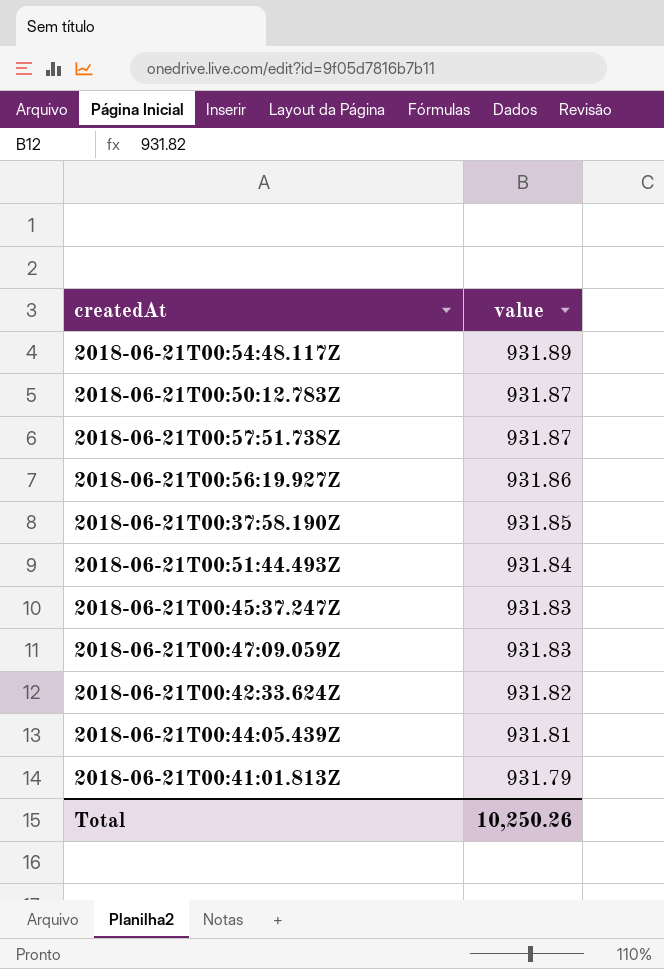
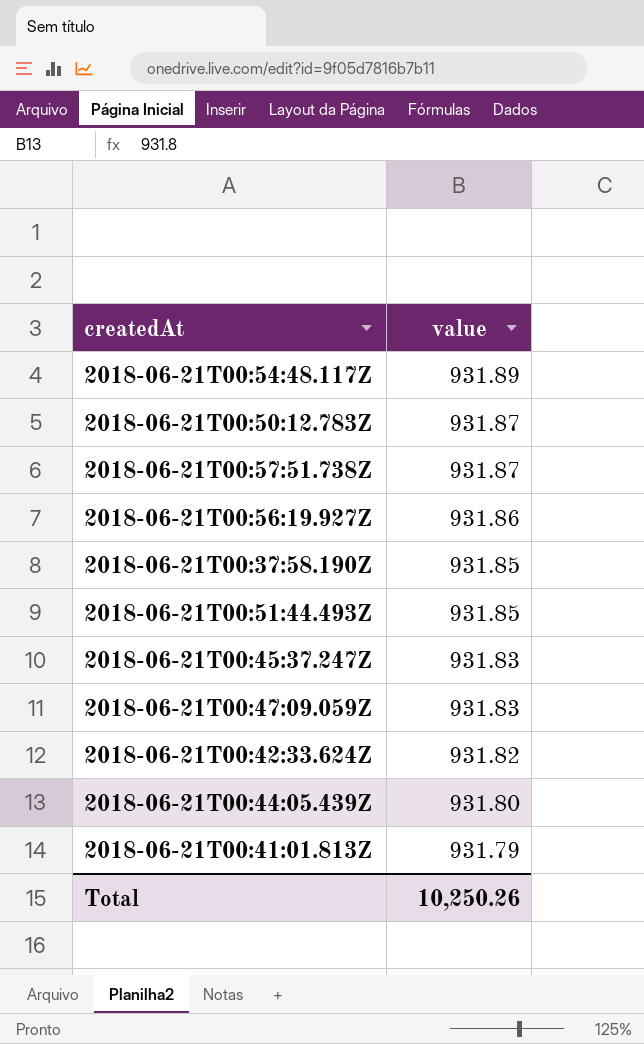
2018-06-21T00:51:44.493Z | value: 931.84 -> 931.85
2018-06-21T00:44:05.439Z | value: 931.81 -> 931.80

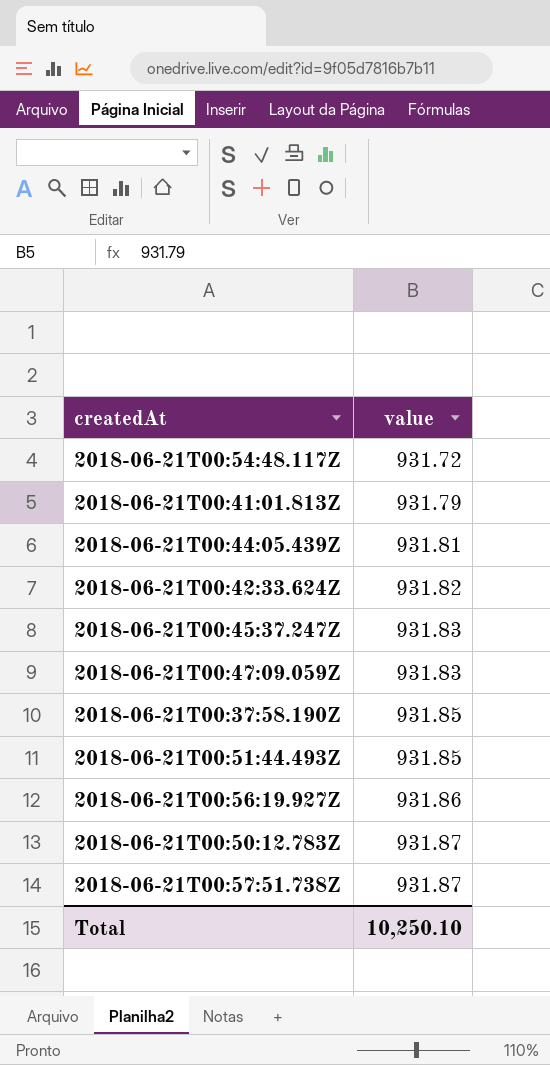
row order: value descending -> value ascending
2018-06-21T00:54:48.117Z | value: 931.89 -> 931.72
2018-06-21T00:44:05.439Z | value: 931.80 -> 931.81
Total | value: 10,250.26 -> 10,250.10

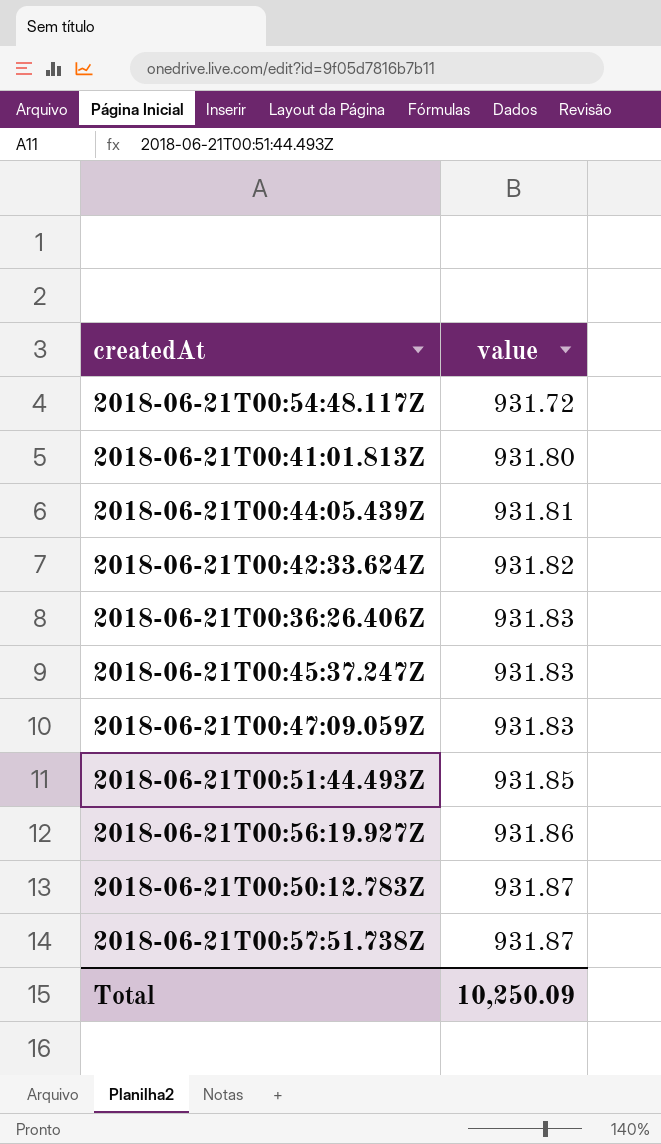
row 2018-06-21T00:37:58.190Z: 931.85 -> none
2018-06-21T00:41:01.813Z | value: 931.79 -> 931.80
row 2018-06-21T00:36:26.406Z: none -> 931.83
Total | value: 10,250.10 -> 10,250.09

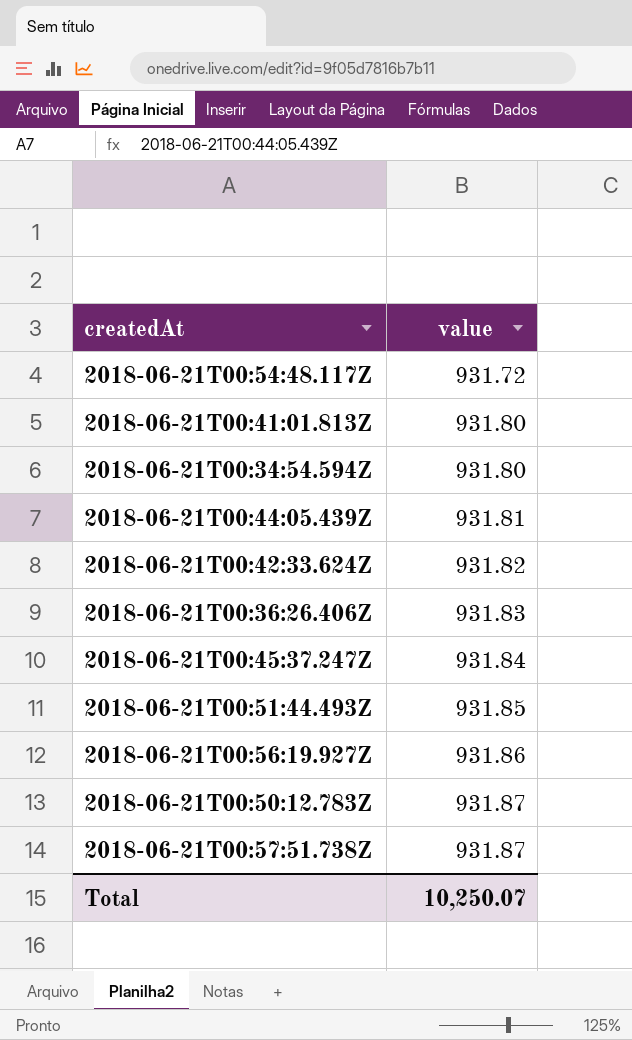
row 2018-06-21T00:47:09.059Z: 931.83 -> none
row 2018-06-21T00:34:54.594Z: none -> 931.80
2018-06-21T00:45:37.247Z | value: 931.83 -> 931.84
Total | value: 10,250.09 -> 10,250.07

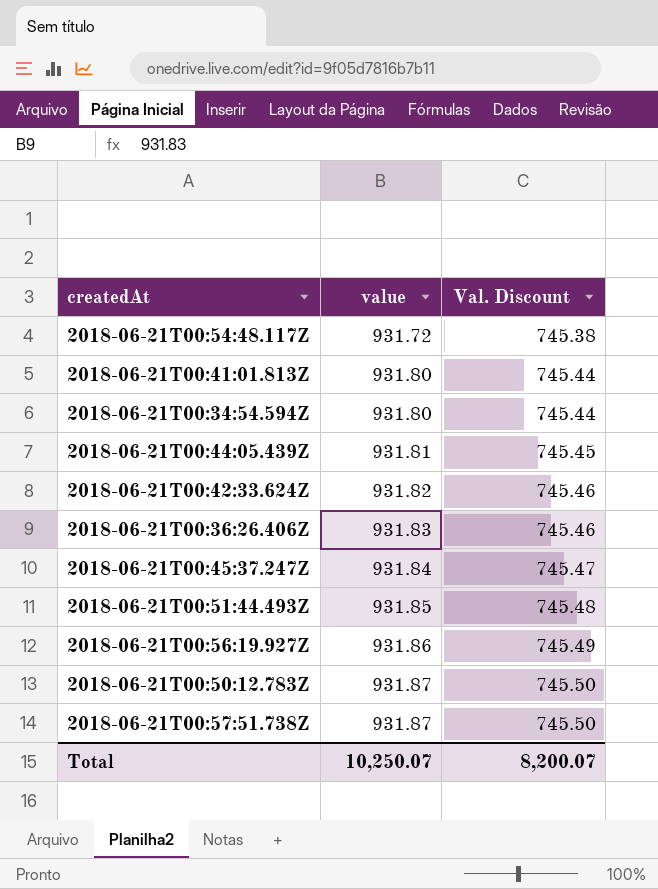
column Val. Discount | formula: none -> [value] * 0.8

